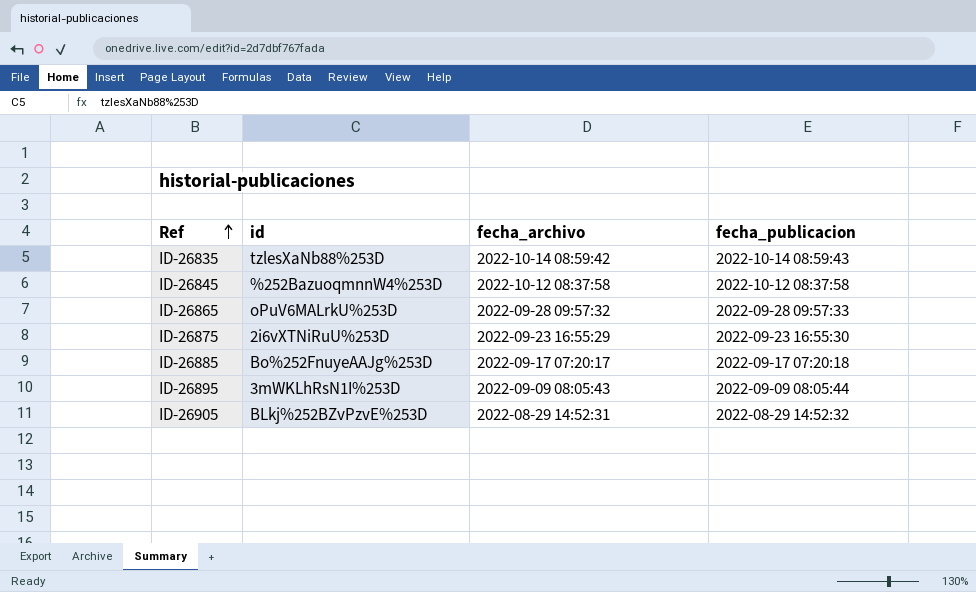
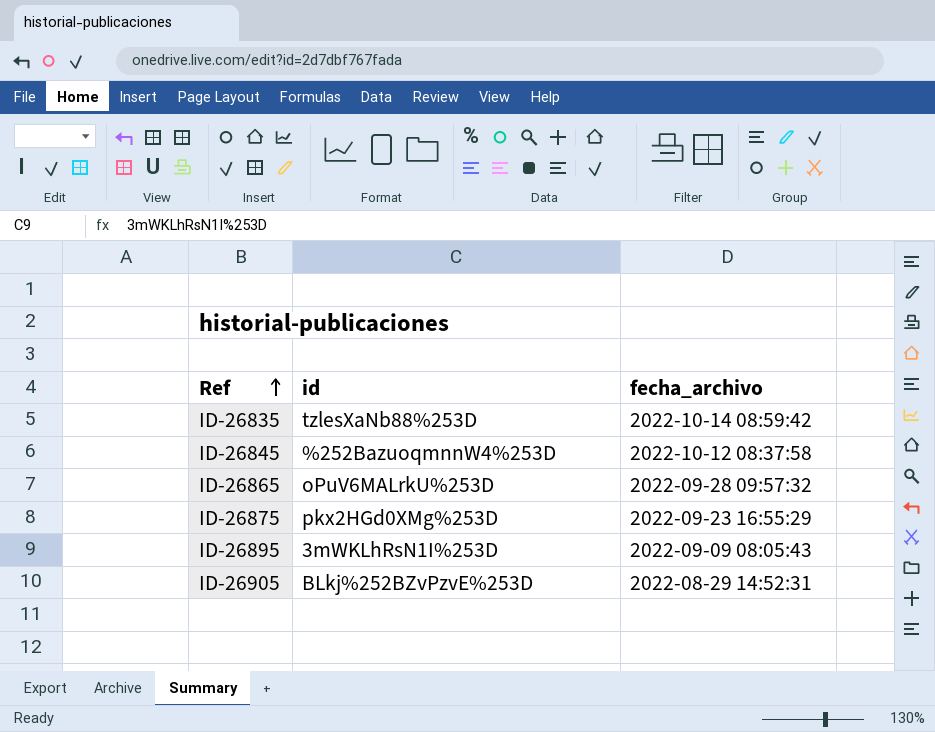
column fecha_publicacion | position: 4 -> none
row ID-26885: Bo%252FnuyeAAJg%253D | 2022-09-17 07:20:17 | 2022-09-17 07:20:18 -> none
ID-26875 | id: 2i6vXTNiRuU%253D -> pkx2HGd0XMg%253D

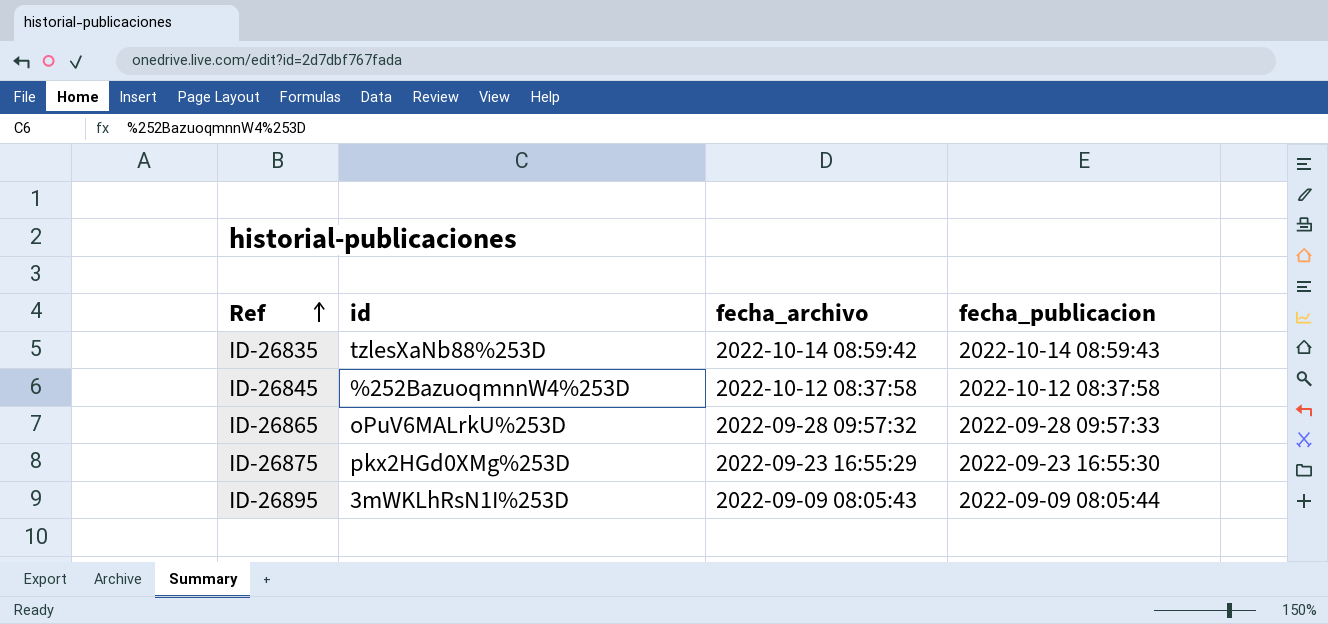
column fecha_publicacion | position: none -> 4
row ID-26905: BLkj%252BZvPzvE%253D | 2022-08-29 14:52:31 -> none

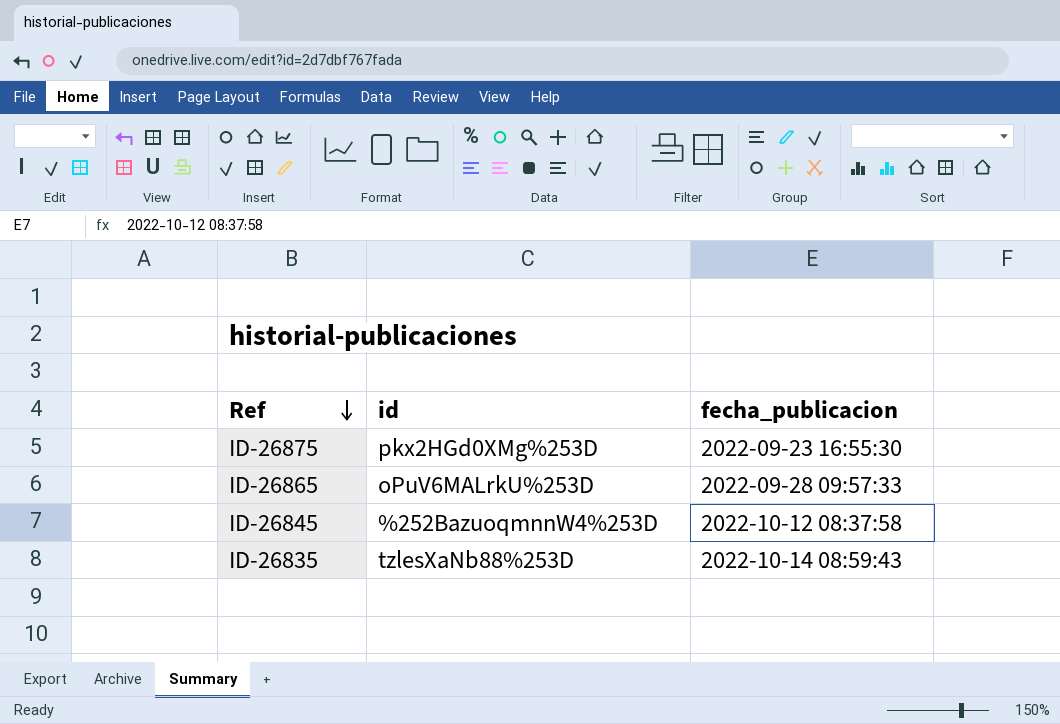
row order: Ref ascending -> Ref descending
column fecha_archivo | position: 3 -> none
row ID-26895: 3mWKLhRsN1I%253D | 2022-09-09 08:05:43 | 2022-09-09 08:05:44 -> none

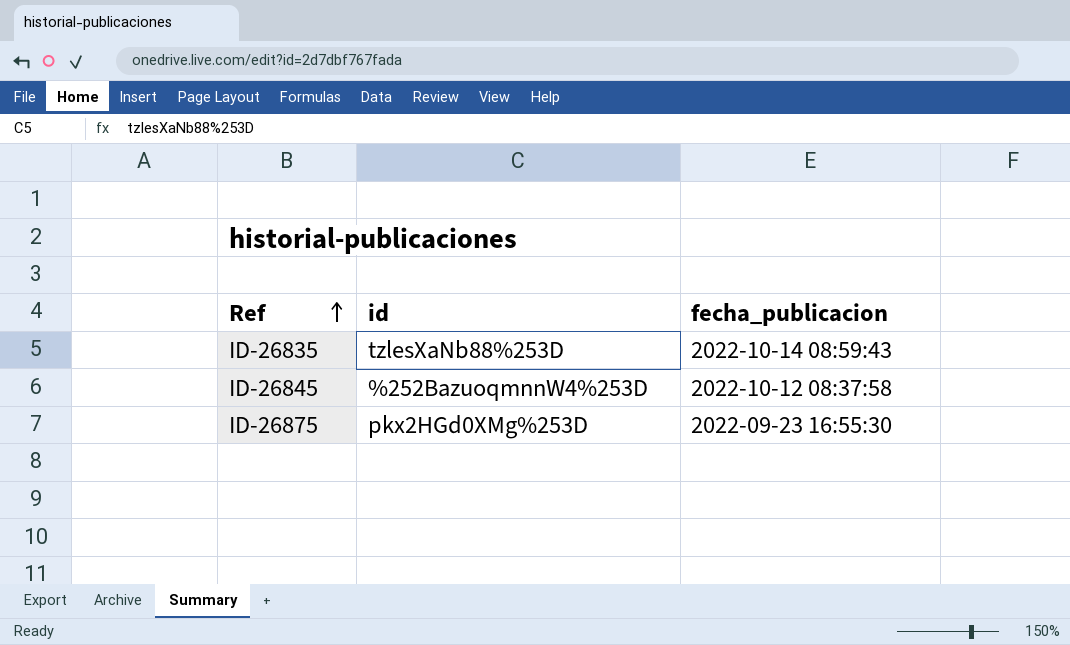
row order: Ref descending -> Ref ascending
row ID-26865: oPuV6MALrkU%253D | 2022-09-28 09:57:33 -> none

